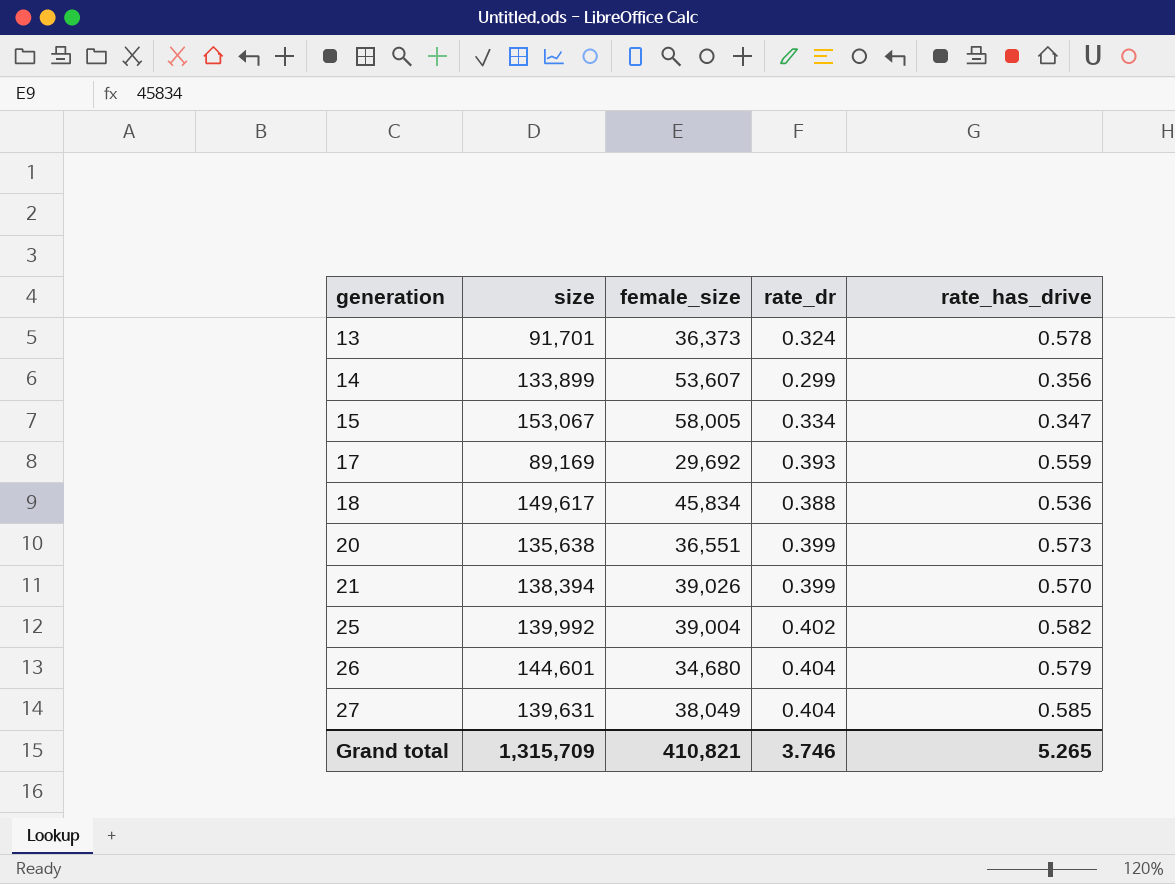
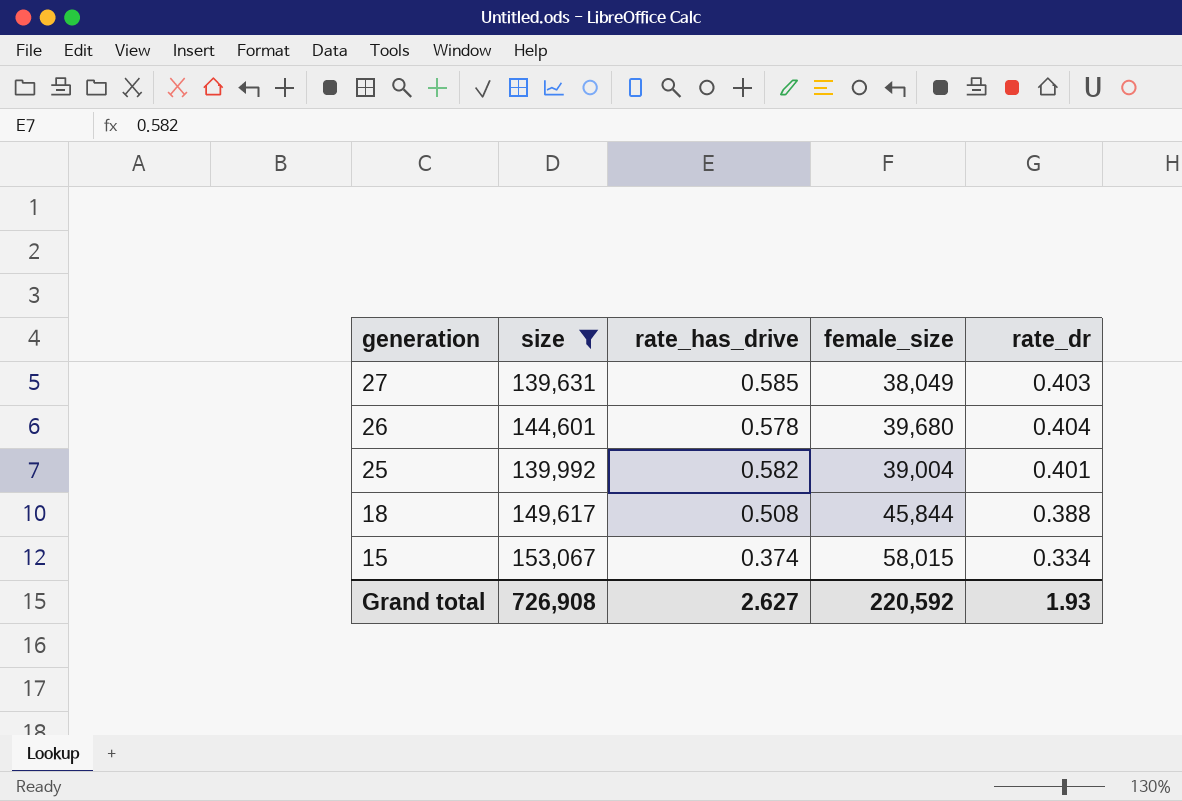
filter: none -> size >= 139,631
row order: generation ascending -> generation descending
column rate_has_drive | position: 5 -> 3
27 | rate_dr: 0.404 -> 0.403
26 | rate_has_drive: 0.579 -> 0.578
26 | female_size: 34,680 -> 39,680
25 | rate_dr: 0.402 -> 0.401
18 | rate_has_drive: 0.536 -> 0.508
18 | female_size: 45,834 -> 45,844
15 | rate_has_drive: 0.347 -> 0.374
15 | female_size: 58,005 -> 58,015
Grand total | size: 1,315,709 -> 726,908
Grand total | rate_has_drive: 5.265 -> 2.627
Grand total | female_size: 410,821 -> 220,592
Grand total | rate_dr: 3.746 -> 1.93

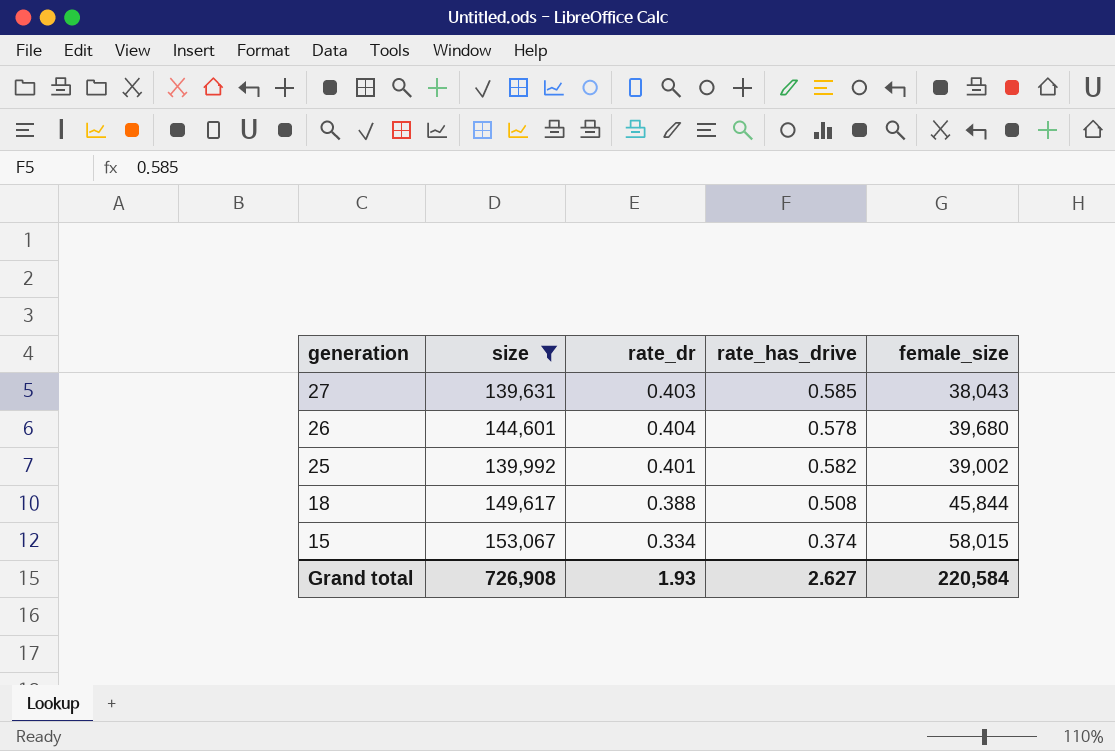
column rate_dr | position: 5 -> 3
27 | female_size: 38,049 -> 38,043
25 | female_size: 39,004 -> 39,002
Grand total | female_size: 220,592 -> 220,584

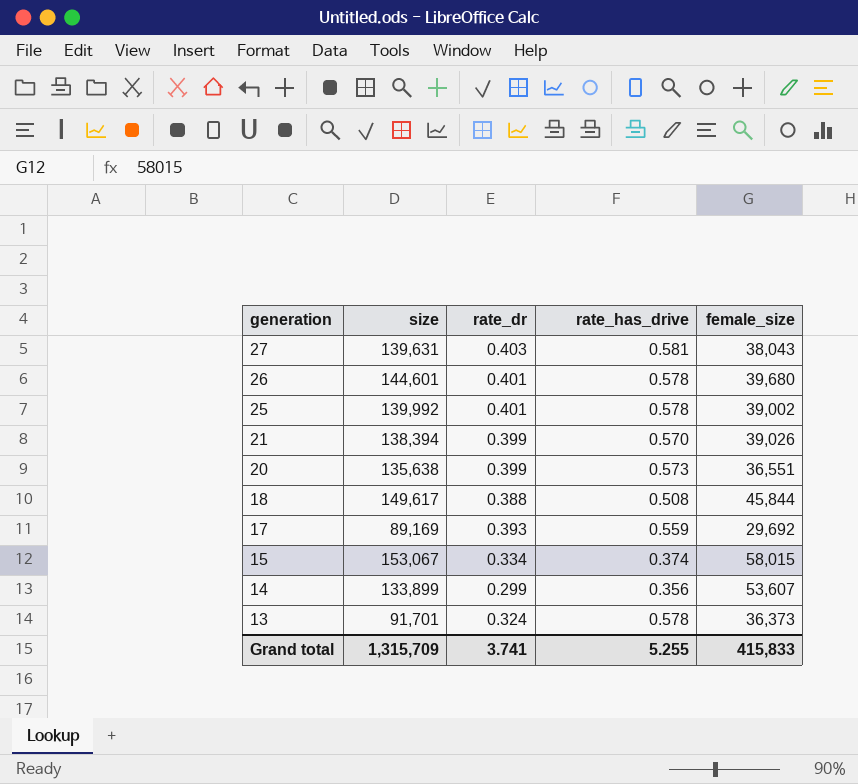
filter: size >= 139,631 -> none
27 | rate_has_drive: 0.585 -> 0.581
26 | rate_dr: 0.404 -> 0.401
25 | rate_has_drive: 0.582 -> 0.578
Grand total | size: 726,908 -> 1,315,709
Grand total | rate_dr: 1.93 -> 3.741
Grand total | rate_has_drive: 2.627 -> 5.255
Grand total | female_size: 220,584 -> 415,833

